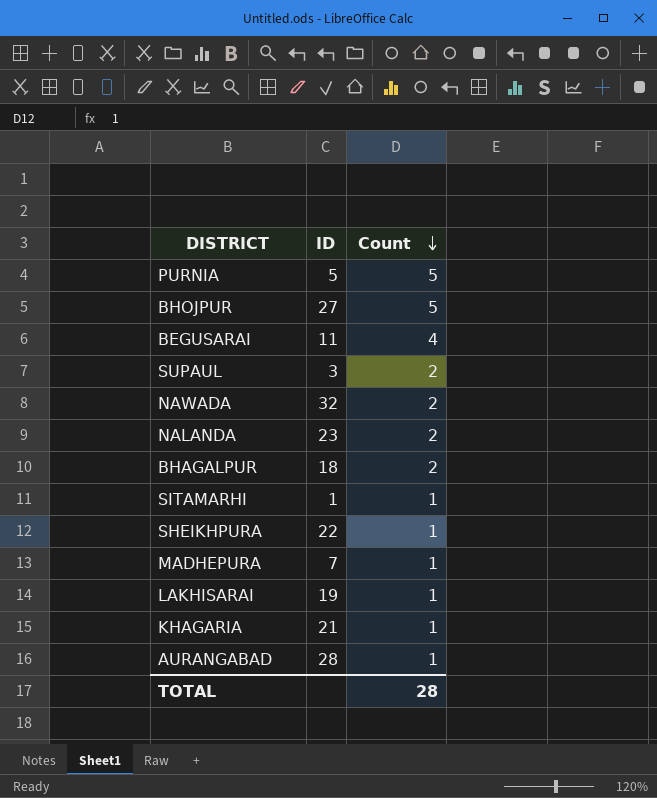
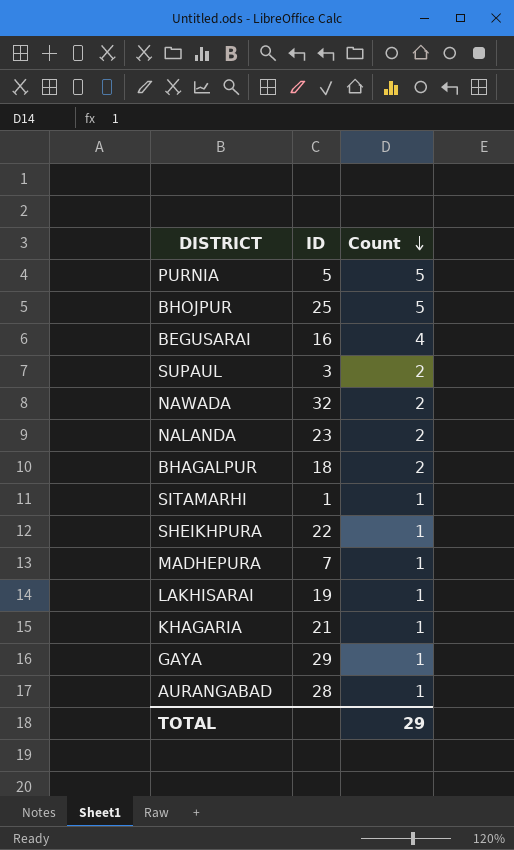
BHOJPUR | ID: 27 -> 25
BEGUSARAI | ID: 11 -> 16
row GAYA: none -> 29 | 1
TOTAL | Count: 28 -> 29

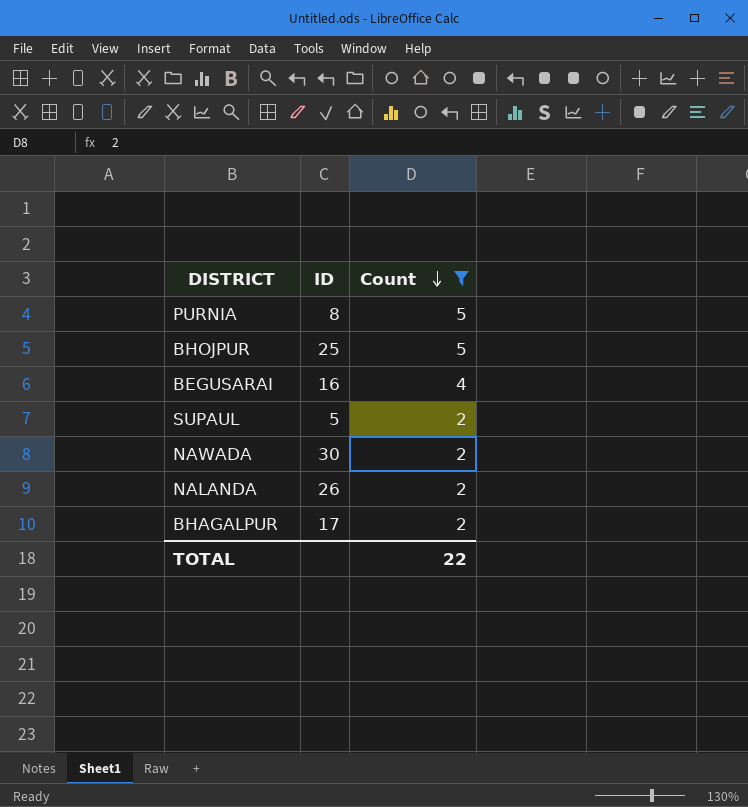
filter: none -> Count != 1
PURNIA | ID: 5 -> 8
SUPAUL | ID: 3 -> 5
NAWADA | ID: 32 -> 30
NALANDA | ID: 23 -> 26
BHAGALPUR | ID: 18 -> 17
TOTAL | Count: 29 -> 22

